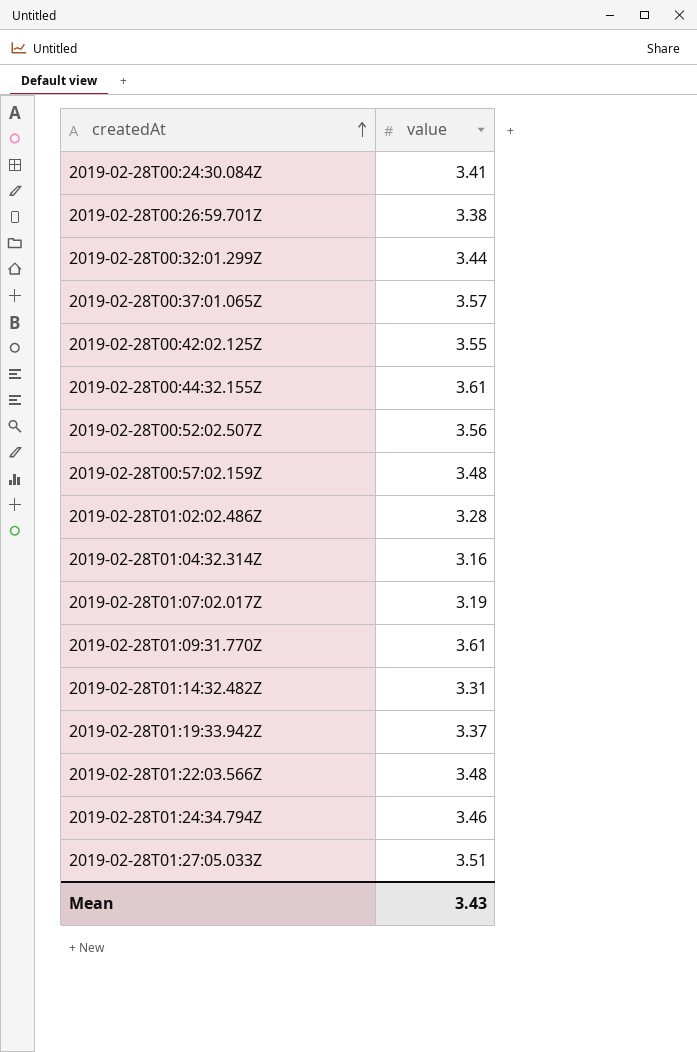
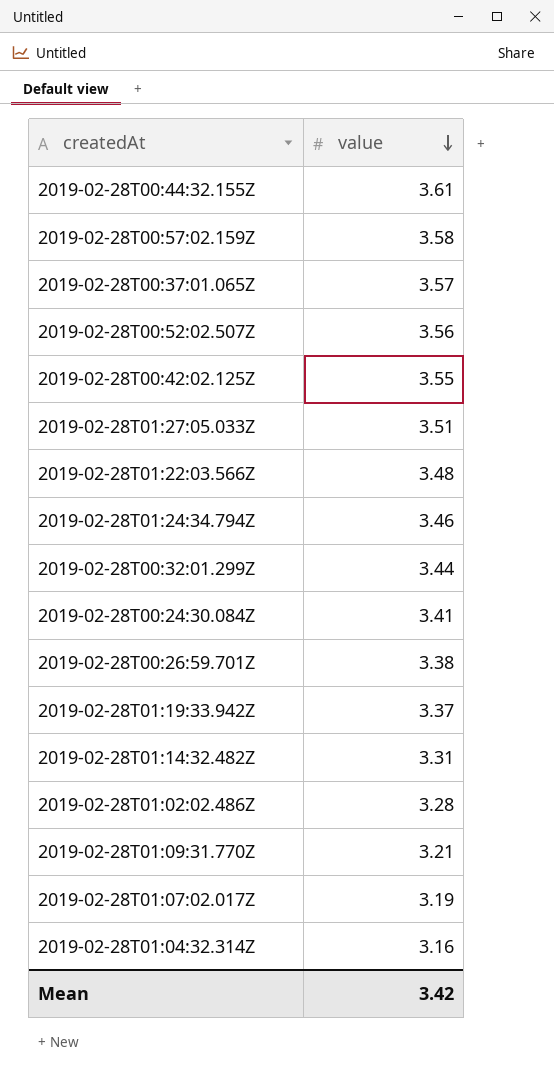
row order: createdAt ascending -> value descending
2019-02-28T00:57:02.159Z | value: 3.48 -> 3.58
2019-02-28T01:09:31.770Z | value: 3.61 -> 3.21
Mean | value: 3.43 -> 3.42

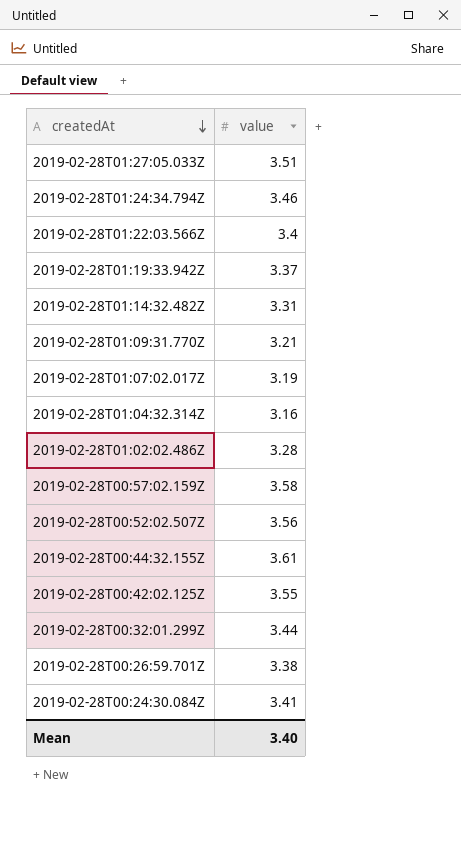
row order: value descending -> createdAt descending
row 2019-02-28T00:37:01.065Z: 3.57 -> none
2019-02-28T01:22:03.566Z | value: 3.48 -> 3.4
Mean | value: 3.42 -> 3.40

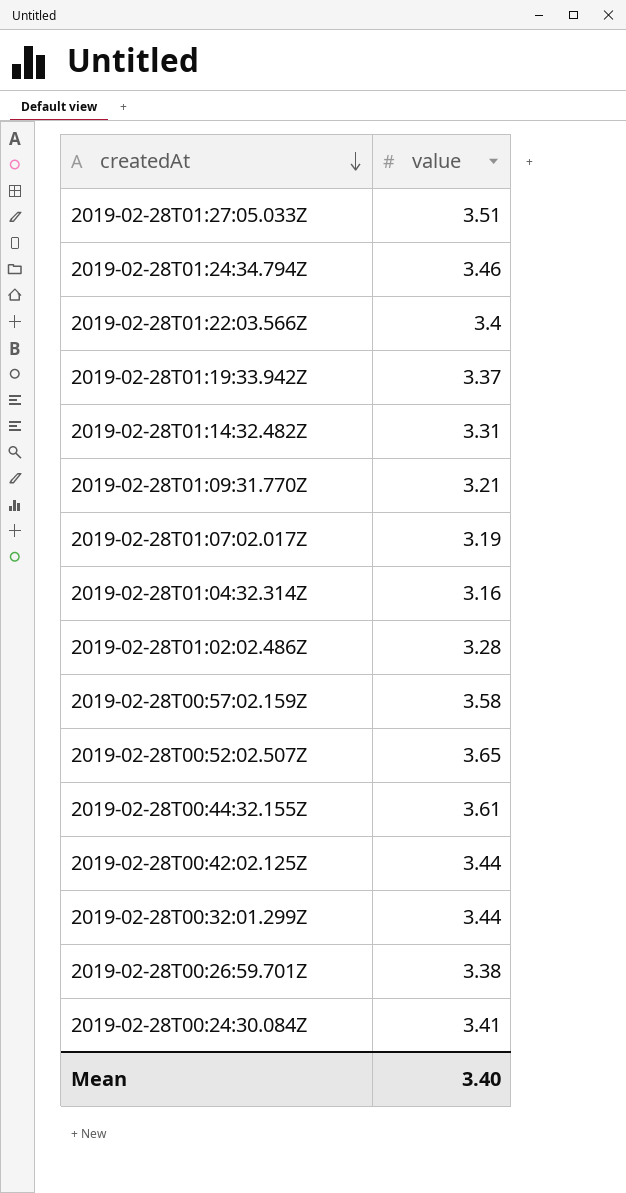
2019-02-28T00:52:02.507Z | value: 3.56 -> 3.65
2019-02-28T00:42:02.125Z | value: 3.55 -> 3.44

